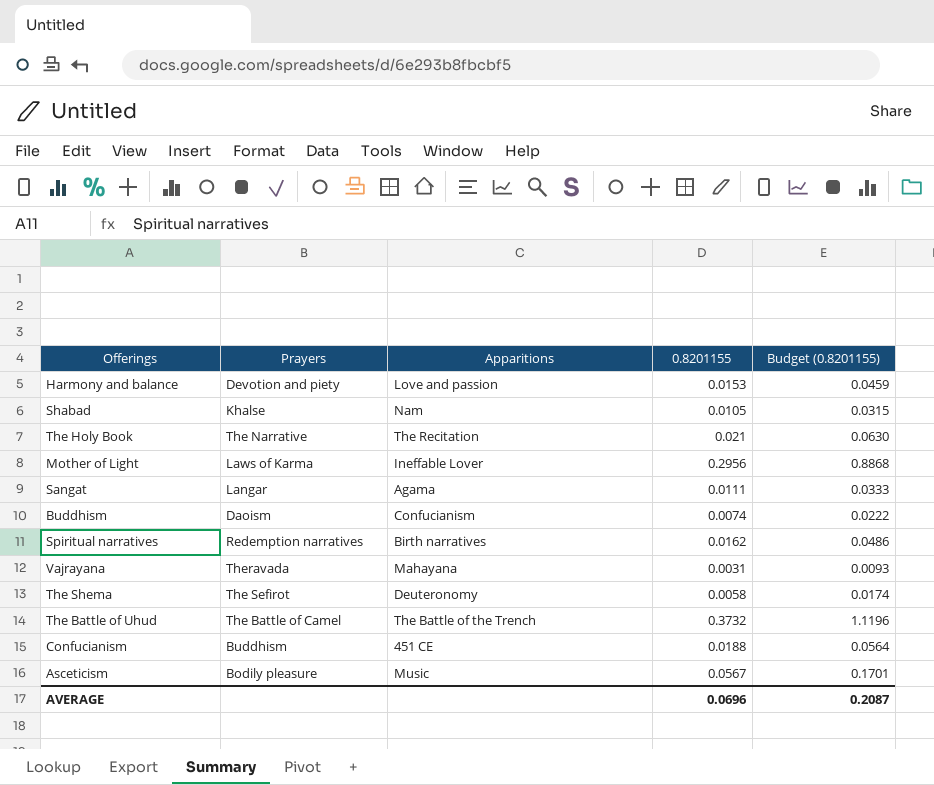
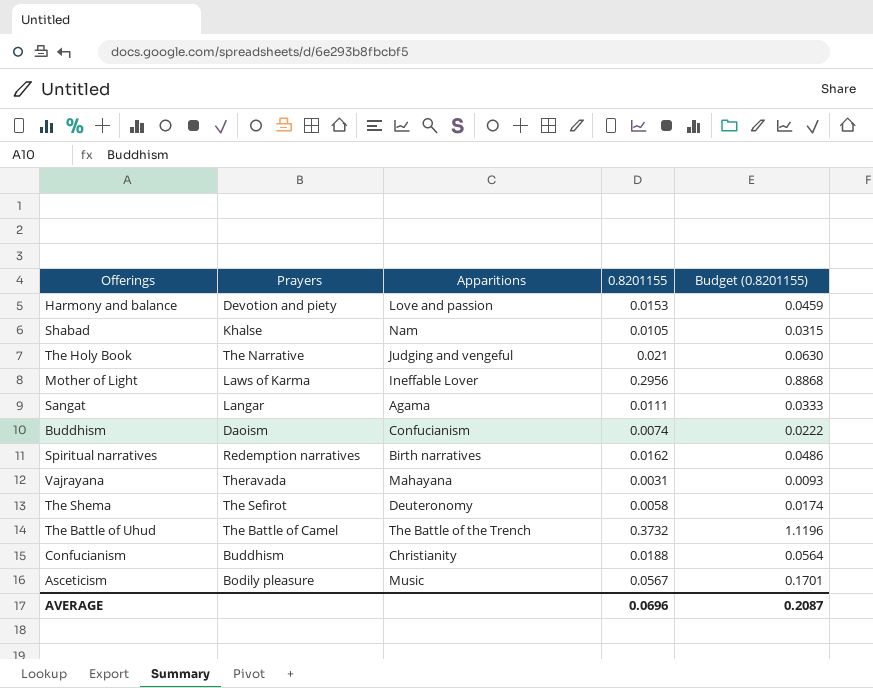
The Holy Book | Apparitions: The Recitation -> Judging and vengeful
Confucianism | Apparitions: 451 CE -> Christianity

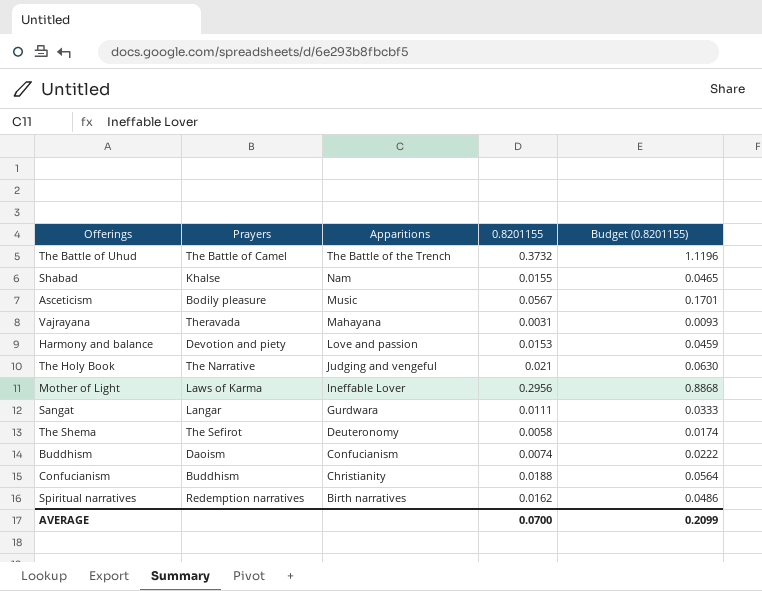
row order: none -> Apparitions descending
Shabad | 0.8201155: 0.0105 -> 0.0155
Shabad | Budget (0.8201155): 0.0315 -> 0.0465
Sangat | Apparitions: Agama -> Gurdwara
AVERAGE | 0.8201155: 0.0696 -> 0.0700
AVERAGE | Budget (0.8201155): 0.2087 -> 0.2099

